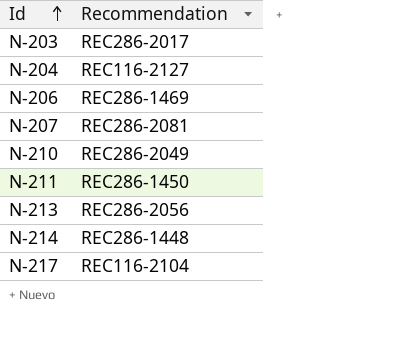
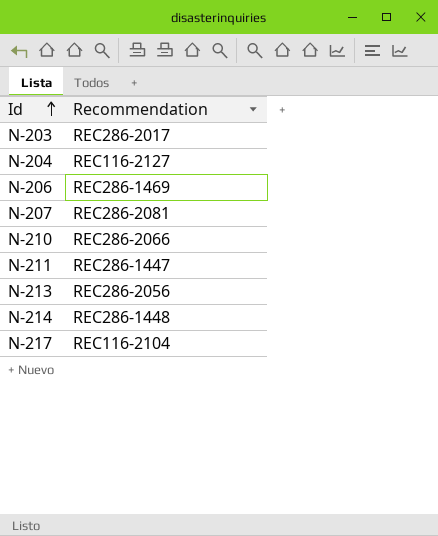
N-210 | Recommendation: REC286-2049 -> REC286-2066
N-211 | Recommendation: REC286-1450 -> REC286-1447

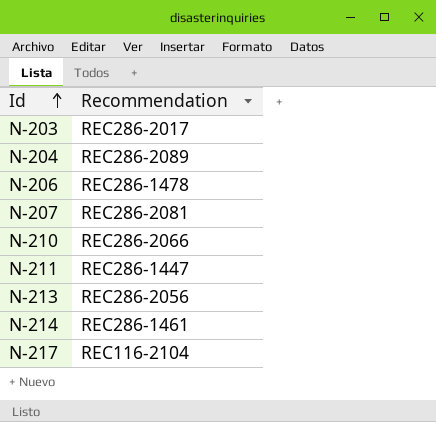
N-204 | Recommendation: REC116-2127 -> REC286-2089
N-206 | Recommendation: REC286-1469 -> REC286-1478
N-214 | Recommendation: REC286-1448 -> REC286-1461

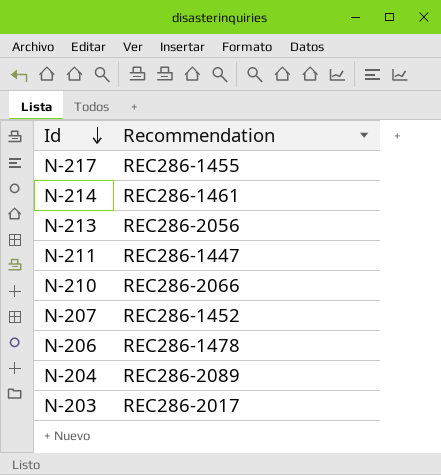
row order: Id ascending -> Id descending
N-217 | Recommendation: REC116-2104 -> REC286-1455
N-207 | Recommendation: REC286-2081 -> REC286-1452

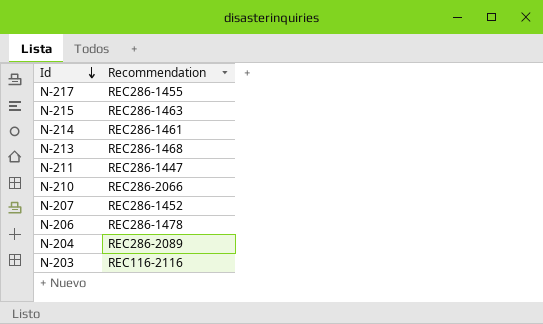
row N-215: none -> REC286-1463
N-213 | Recommendation: REC286-2056 -> REC286-1468
N-203 | Recommendation: REC286-2017 -> REC116-2116

